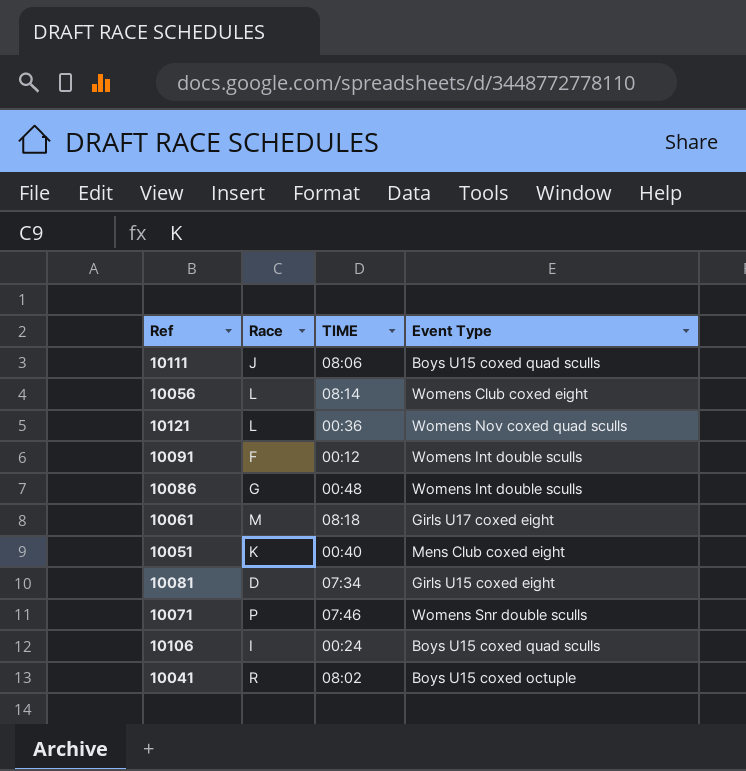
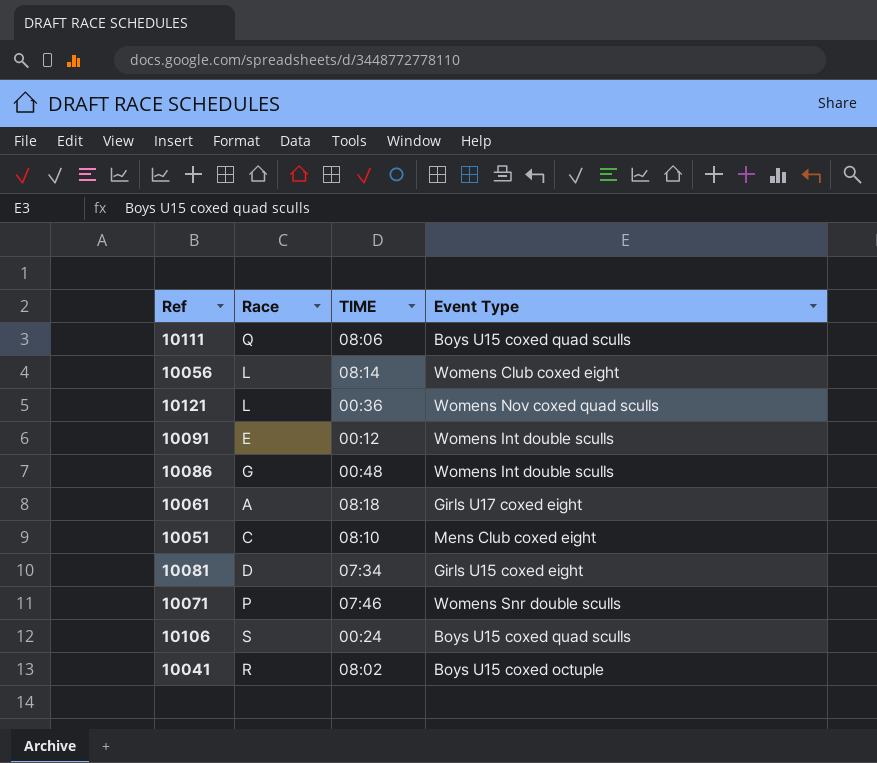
10111 | Race: J -> Q
10091 | Race: F -> E
10061 | Race: M -> A
10051 | Race: K -> C
10051 | TIME: 00:40 -> 08:10
10106 | Race: I -> S

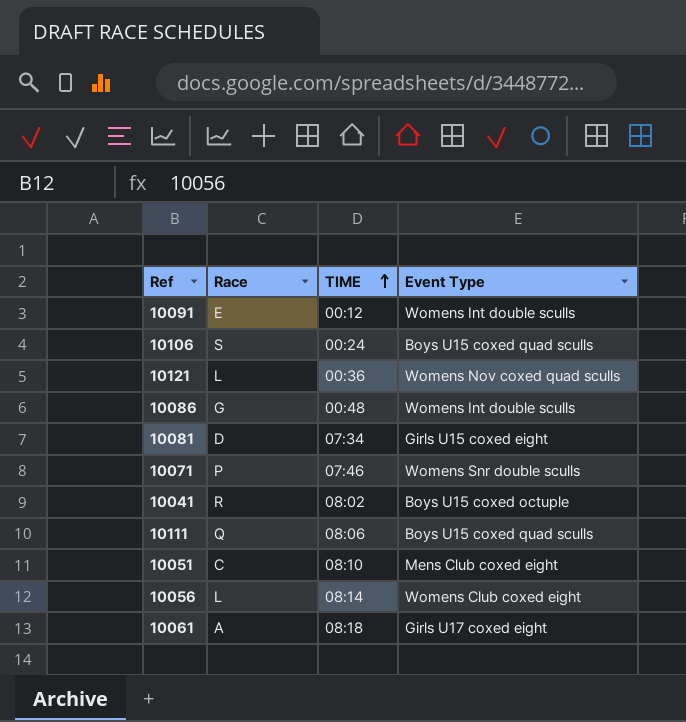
row order: none -> TIME ascending

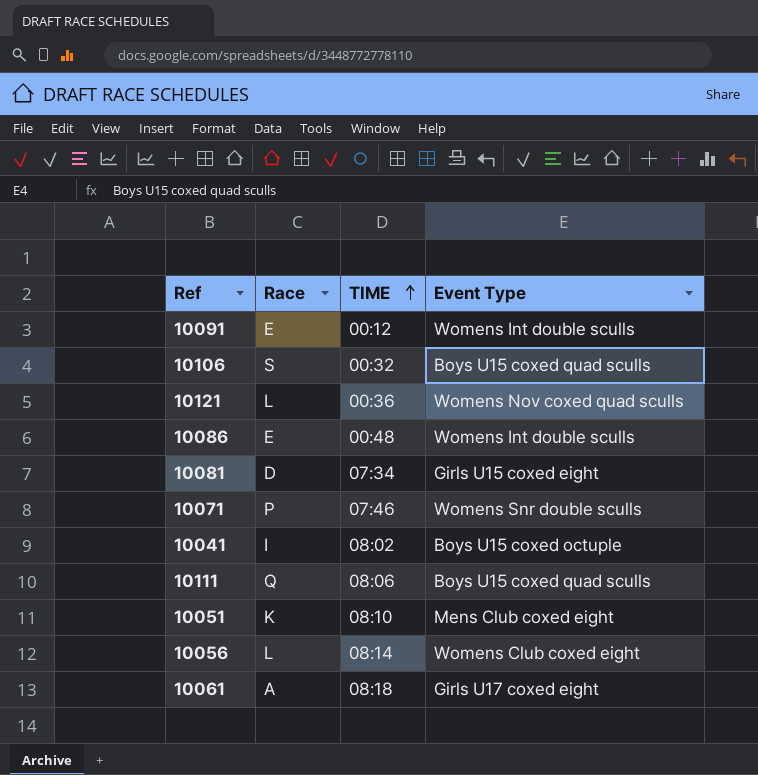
10106 | TIME: 00:24 -> 00:32
10086 | Race: G -> E
10041 | Race: R -> I
10051 | Race: C -> K

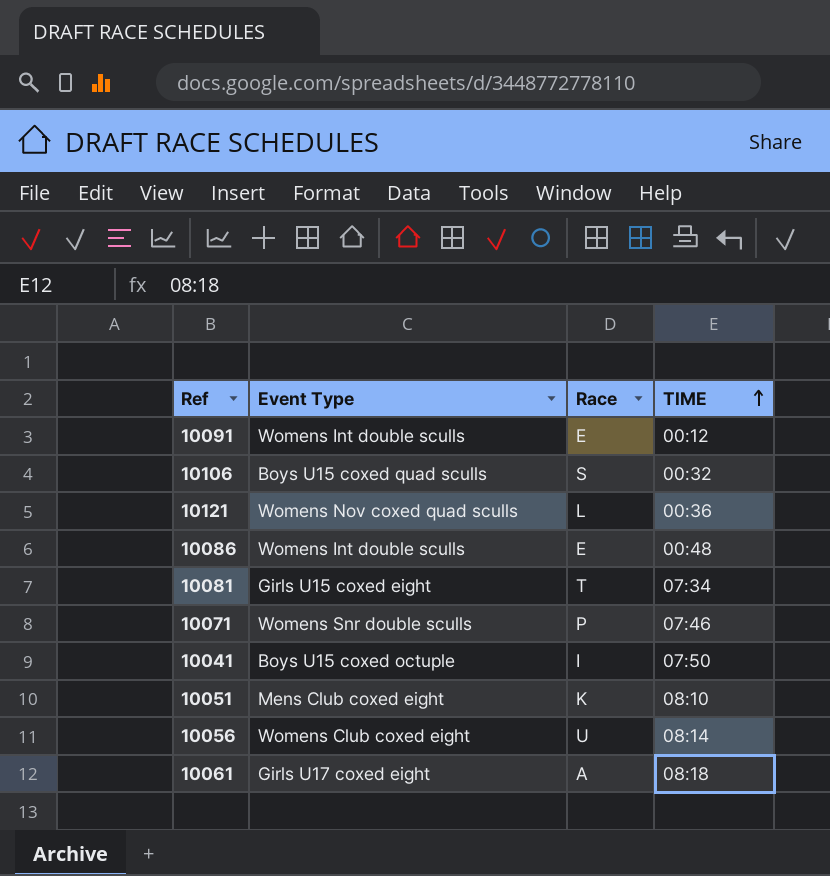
column Event Type | position: 4 -> 2
row 10111: Q | 08:06 | Boys U15 coxed quad sculls -> none
10081 | Race: D -> T
10041 | TIME: 08:02 -> 07:50
10056 | Race: L -> U

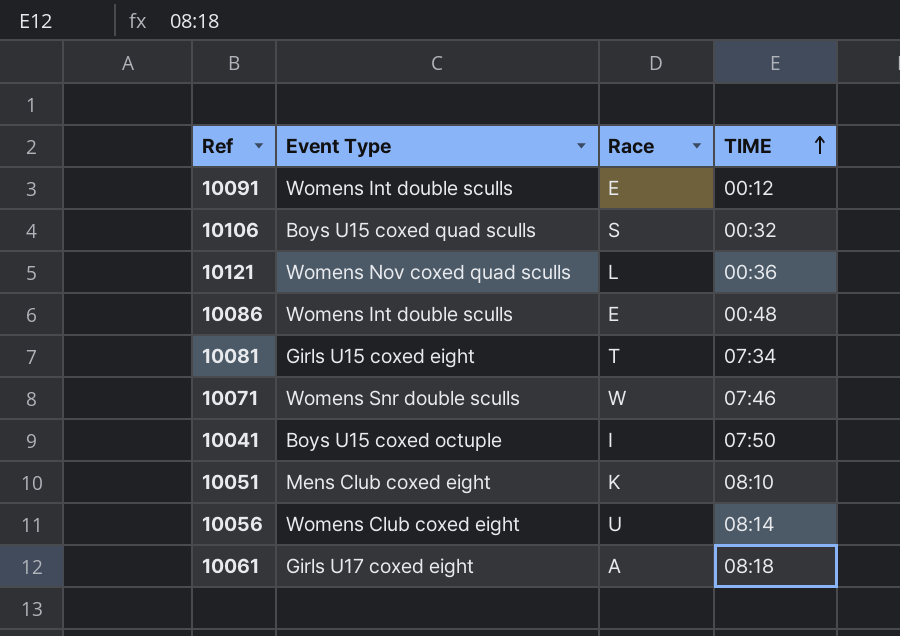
10071 | Race: P -> W

